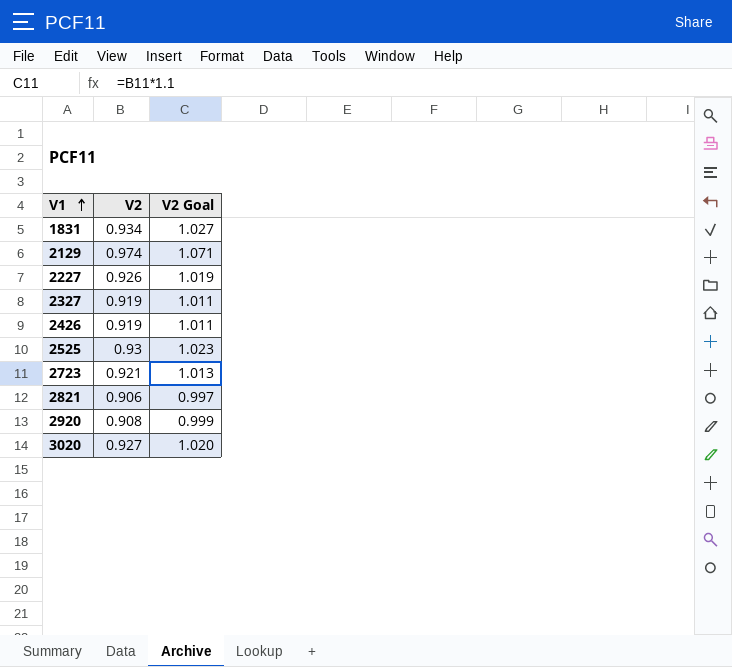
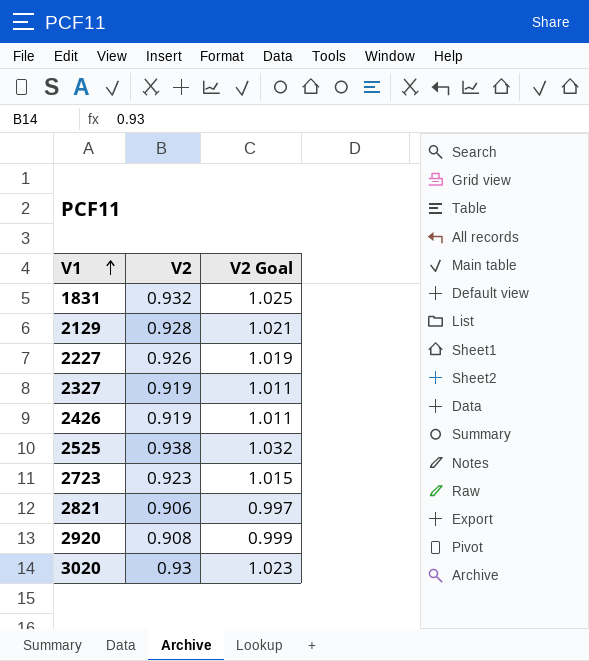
1831 | V2: 0.934 -> 0.932
1831 | V2 Goal: 1.027 -> 1.025
2129 | V2: 0.974 -> 0.928
2129 | V2 Goal: 1.071 -> 1.021
2525 | V2: 0.93 -> 0.938
2525 | V2 Goal: 1.023 -> 1.032
2723 | V2: 0.921 -> 0.923
2723 | V2 Goal: 1.013 -> 1.015
3020 | V2: 0.927 -> 0.93
3020 | V2 Goal: 1.020 -> 1.023

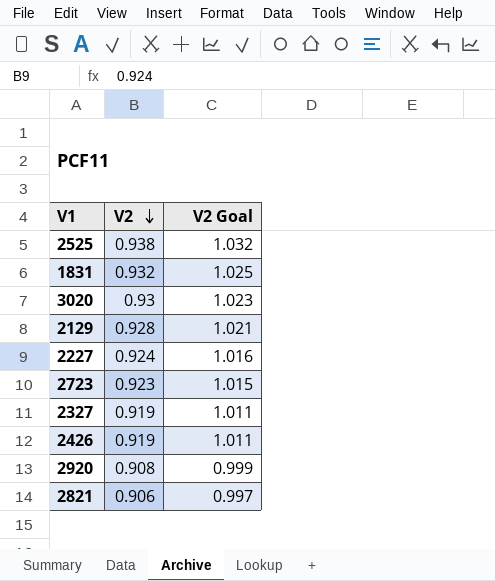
row order: V1 ascending -> V2 descending
2227 | V2: 0.926 -> 0.924
2227 | V2 Goal: 1.019 -> 1.016

